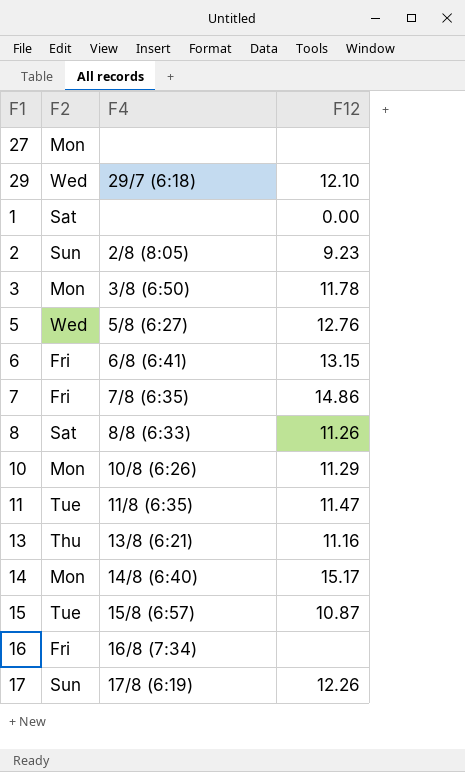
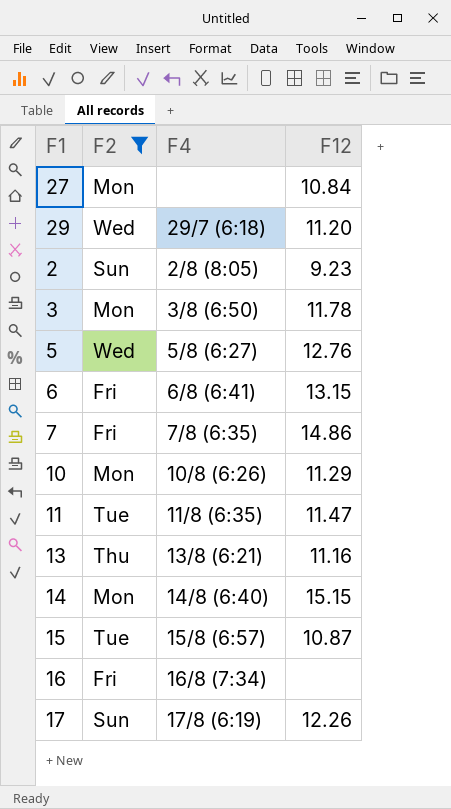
filter: none -> F2 != Sat
27 | F12: none -> 10.84
29 | F12: 12.10 -> 11.20
14 | F12: 15.17 -> 15.15

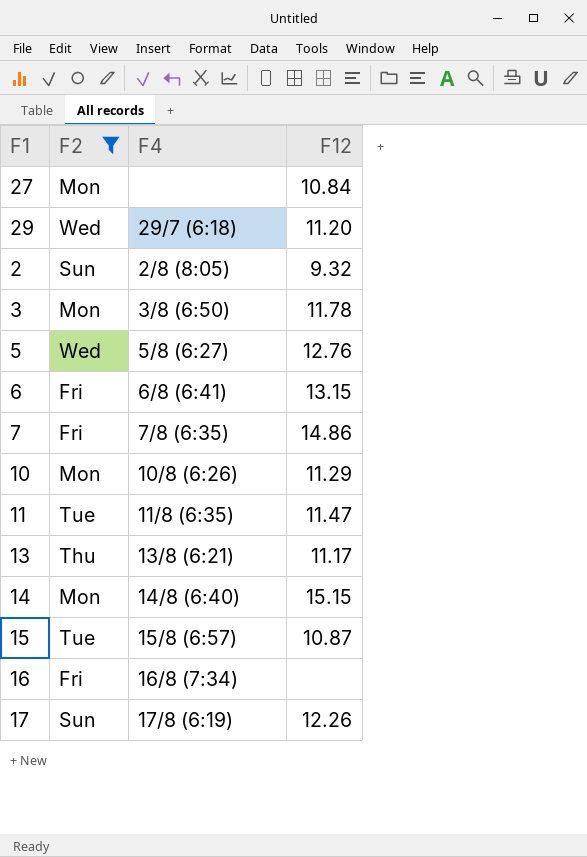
2 | F12: 9.23 -> 9.32
13 | F12: 11.16 -> 11.17

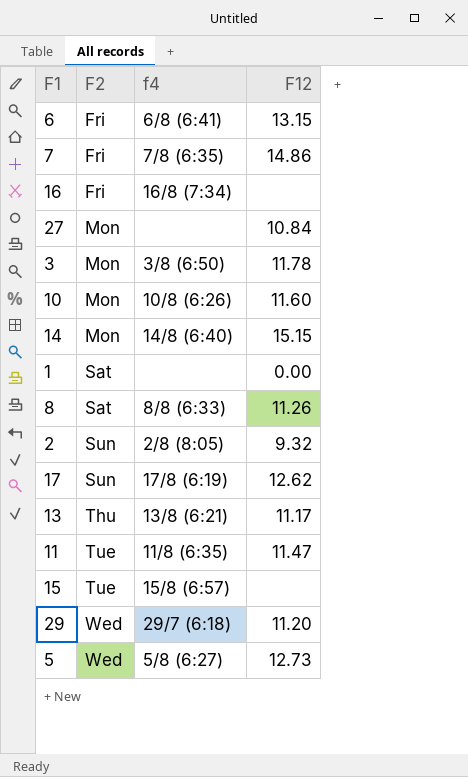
filter: F2 != Sat -> none
row order: none -> F2 ascending
column name: F4 -> f4
10 | F12: 11.29 -> 11.60
17 | F12: 12.26 -> 12.62
15 | F12: 10.87 -> none
5 | F12: 12.76 -> 12.73

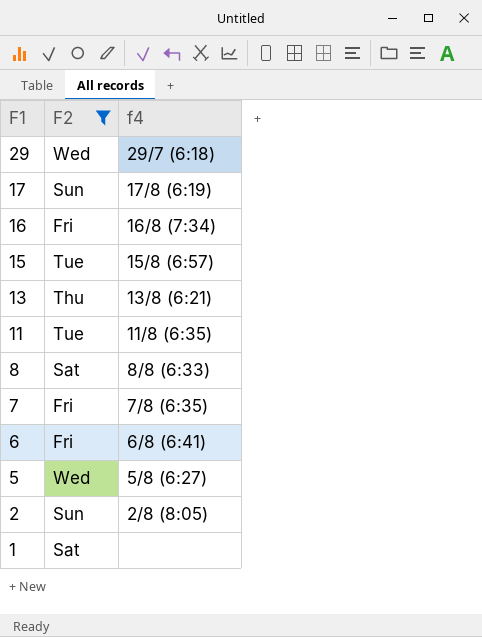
filter: none -> F2 != Mon
row order: F2 ascending -> F1 descending
column F12 | position: 4 -> none

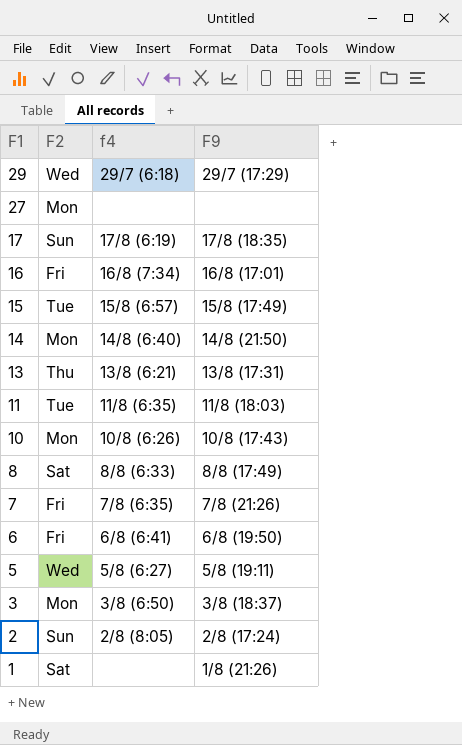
filter: F2 != Mon -> none
column F9 | position: none -> 4

